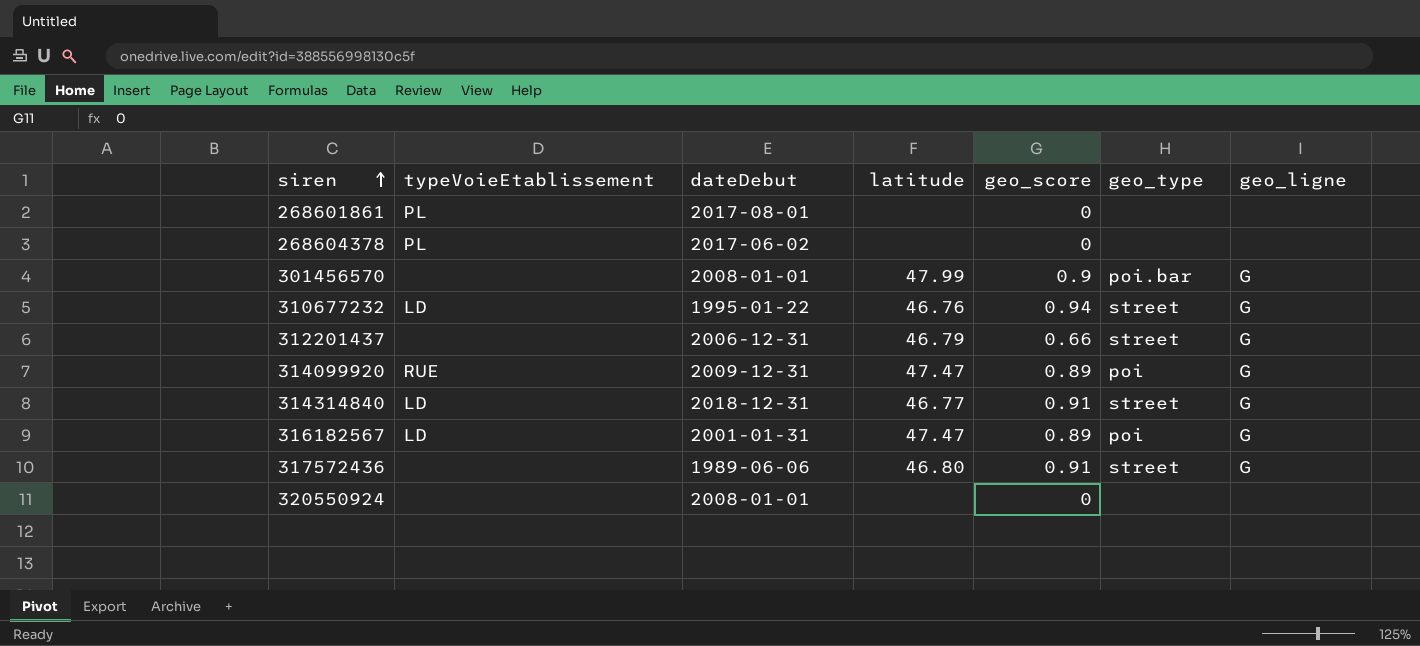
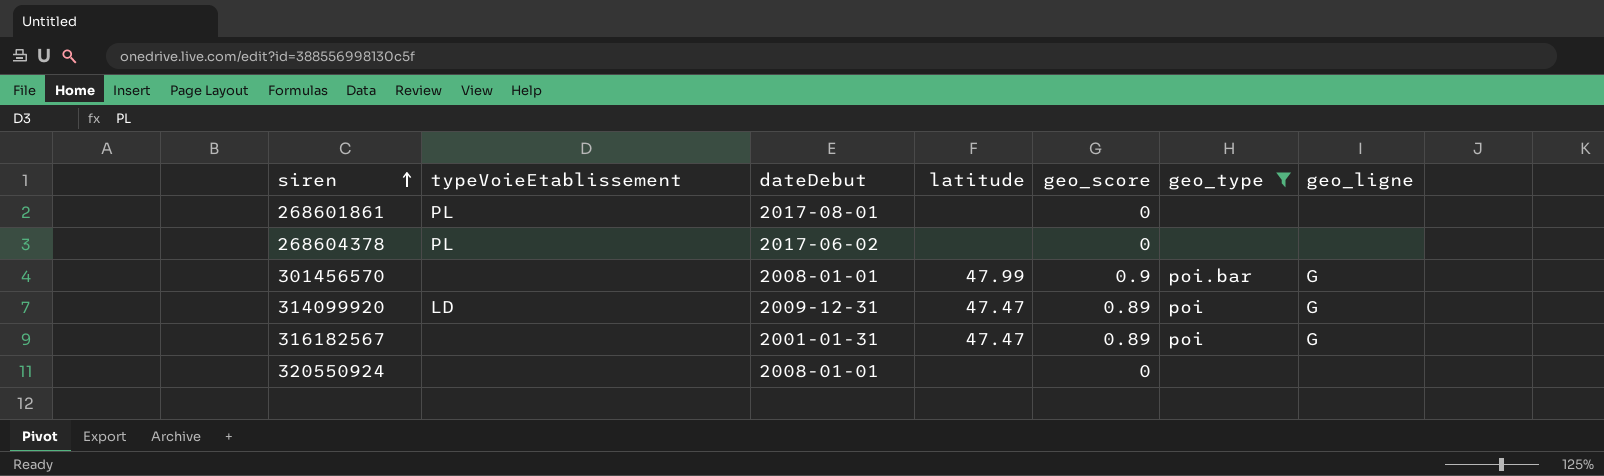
filter: none -> geo_type != street
314099920 | typeVoieEtablissement: RUE -> LD
316182567 | typeVoieEtablissement: LD -> none

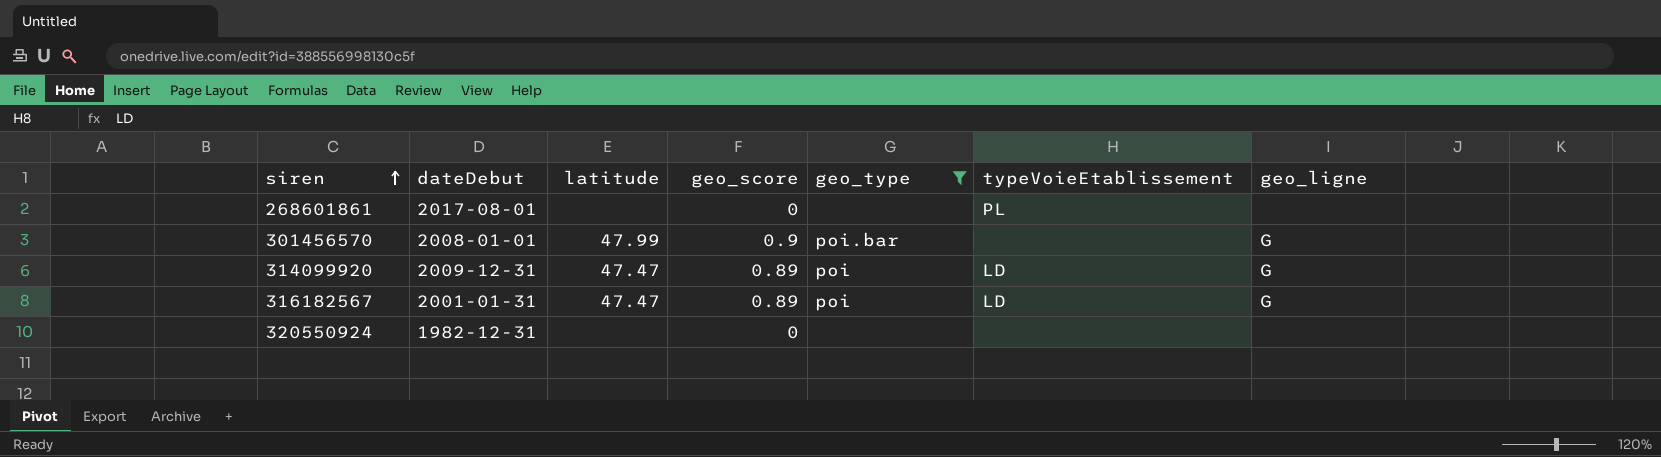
column typeVoieEtablissement | position: 2 -> 6
row 268604378: PL | 2017-06-02 | none | 0 | none | none -> none
316182567 | typeVoieEtablissement: none -> LD
320550924 | dateDebut: 2008-01-01 -> 1982-12-31

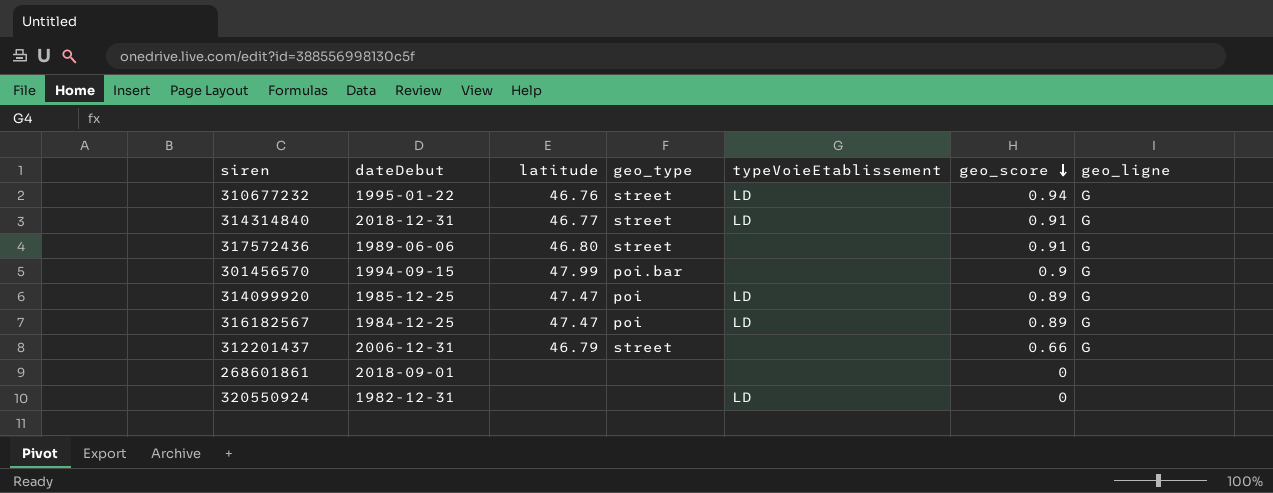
filter: geo_type != street -> none
row order: siren ascending -> geo_score descending
column geo_score | position: 4 -> 6
301456570 | dateDebut: 2008-01-01 -> 1994-09-15
314099920 | dateDebut: 2009-12-31 -> 1985-12-25
316182567 | dateDebut: 2001-01-31 -> 1984-12-25
268601861 | dateDebut: 2017-08-01 -> 2018-09-01
268601861 | typeVoieEtablissement: PL -> none
320550924 | typeVoieEtablissement: none -> LD

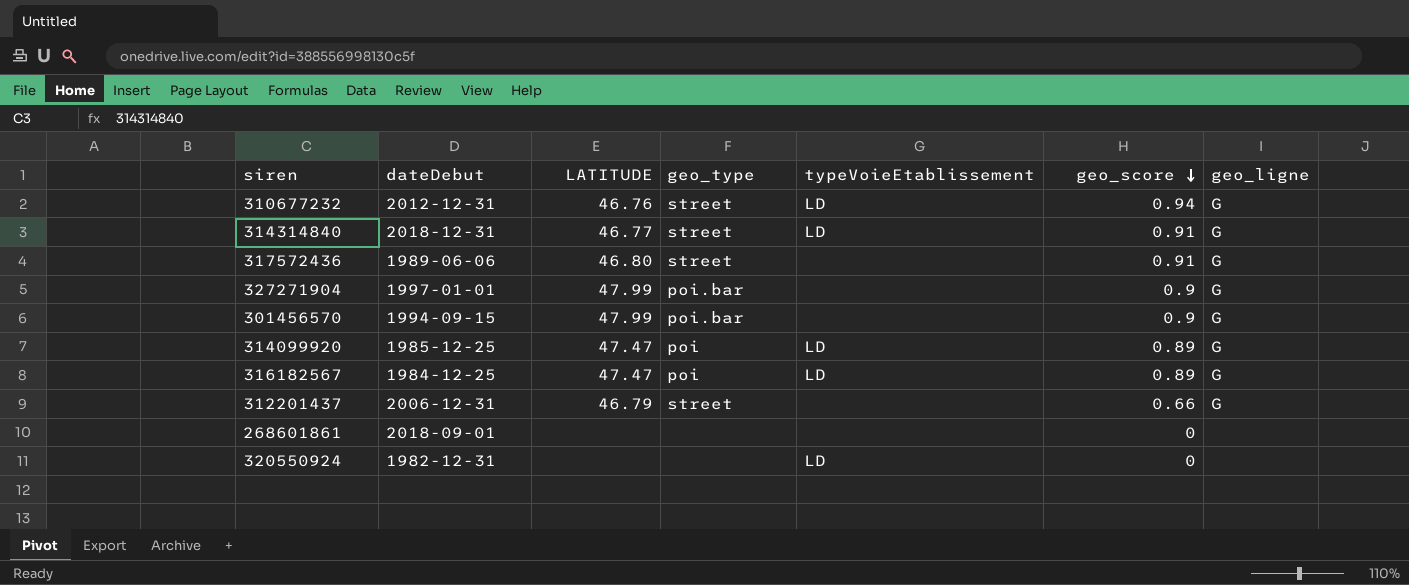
column name: latitude -> LATITUDE
310677232 | dateDebut: 1995-01-22 -> 2012-12-31
row 327271904: none -> 1997-01-01 | 47.99 | poi.bar | none | 0.9 | G

